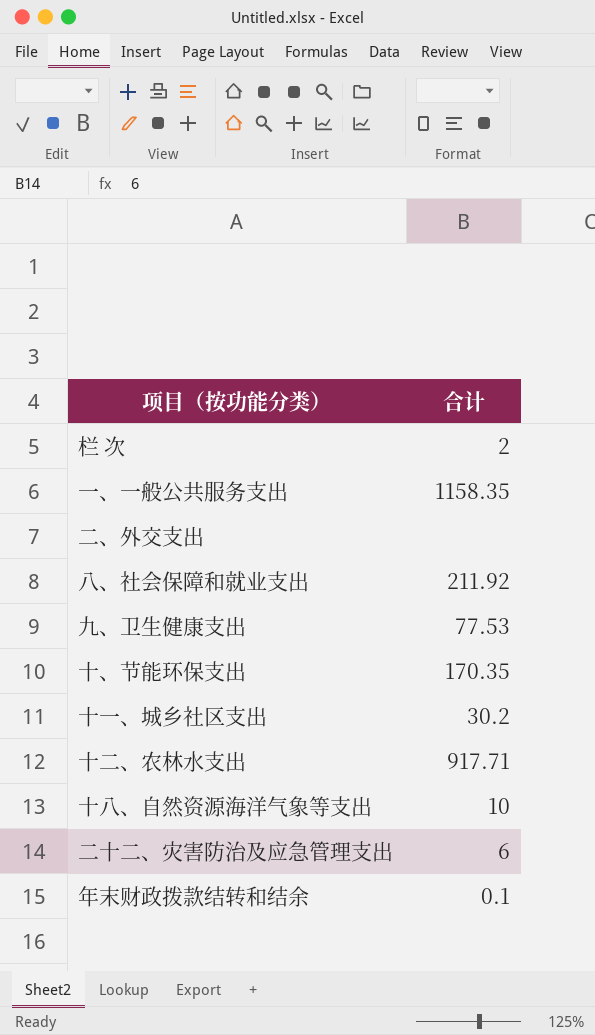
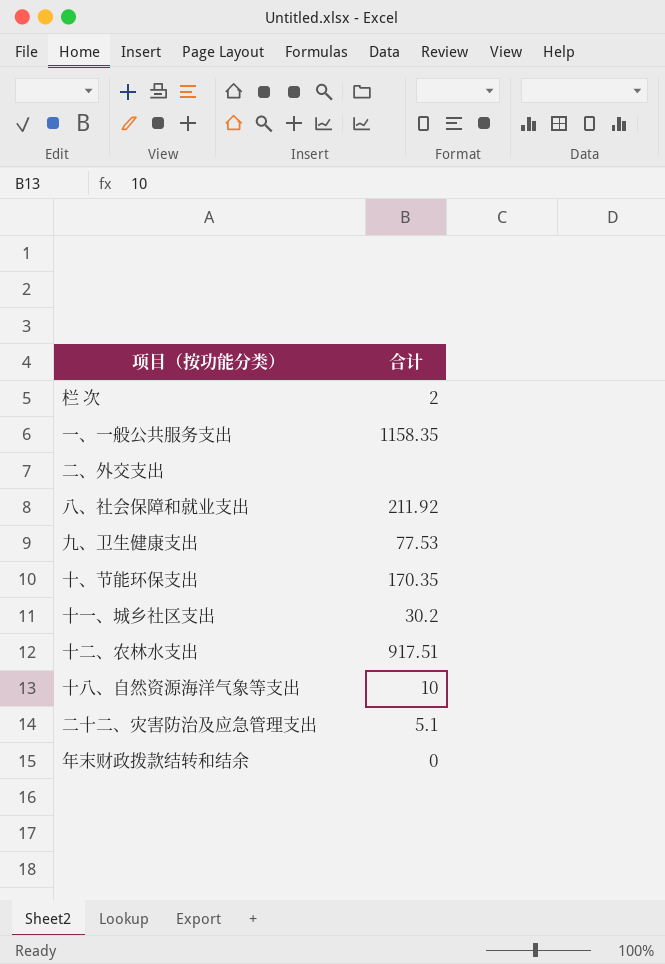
十二、农林水支出 | 合计: 917.71 -> 917.51
二十二、灾害防治及应急管理支出 | 合计: 6 -> 5.1
年末财政拨款结转和结余 | 合计: 0.1 -> 0

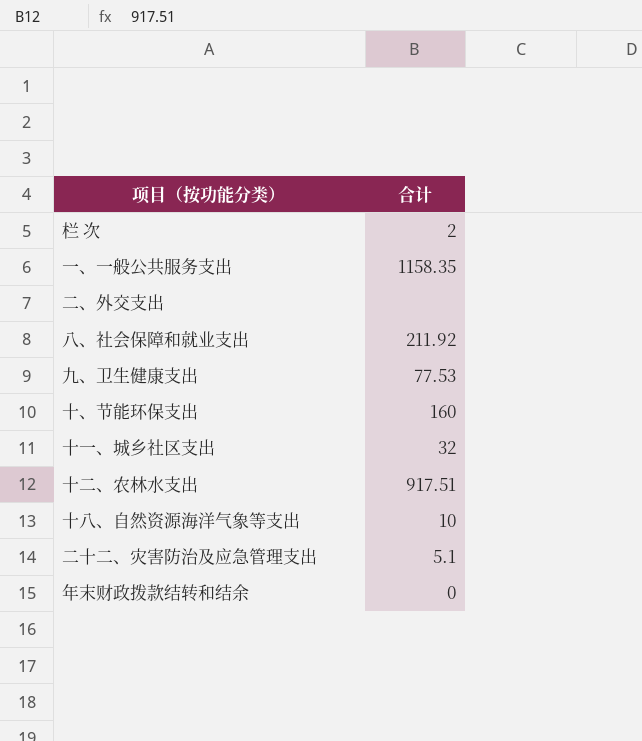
十、节能环保支出 | 合计: 170.35 -> 160
十一、城乡社区支出 | 合计: 30.2 -> 32

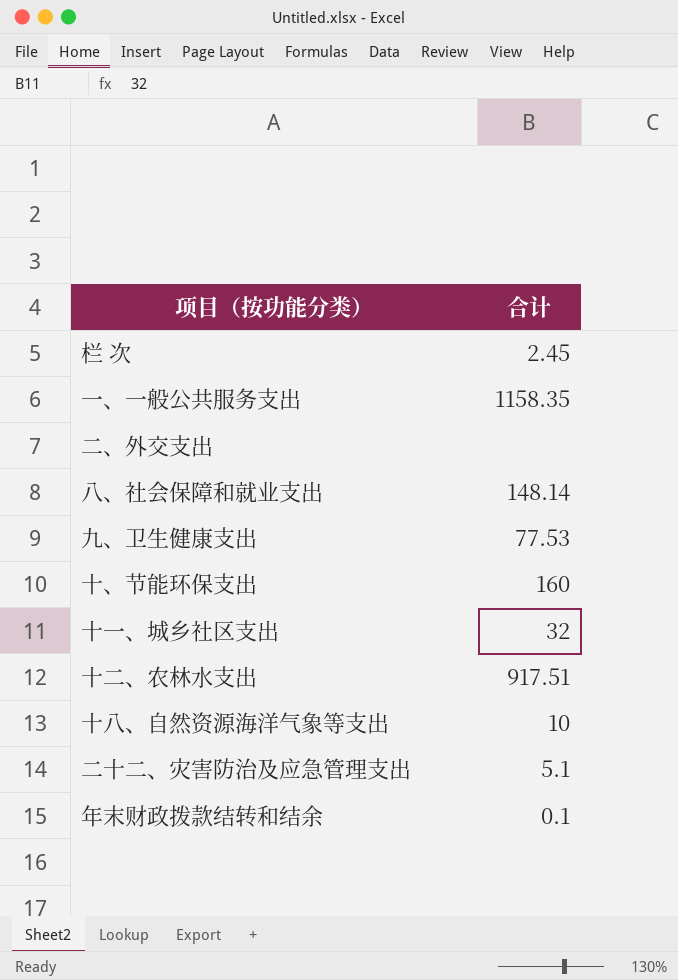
栏 次 | 合计: 2 -> 2.45
八、社会保障和就业支出 | 合计: 211.92 -> 148.14
年末财政拨款结转和结余 | 合计: 0 -> 0.1

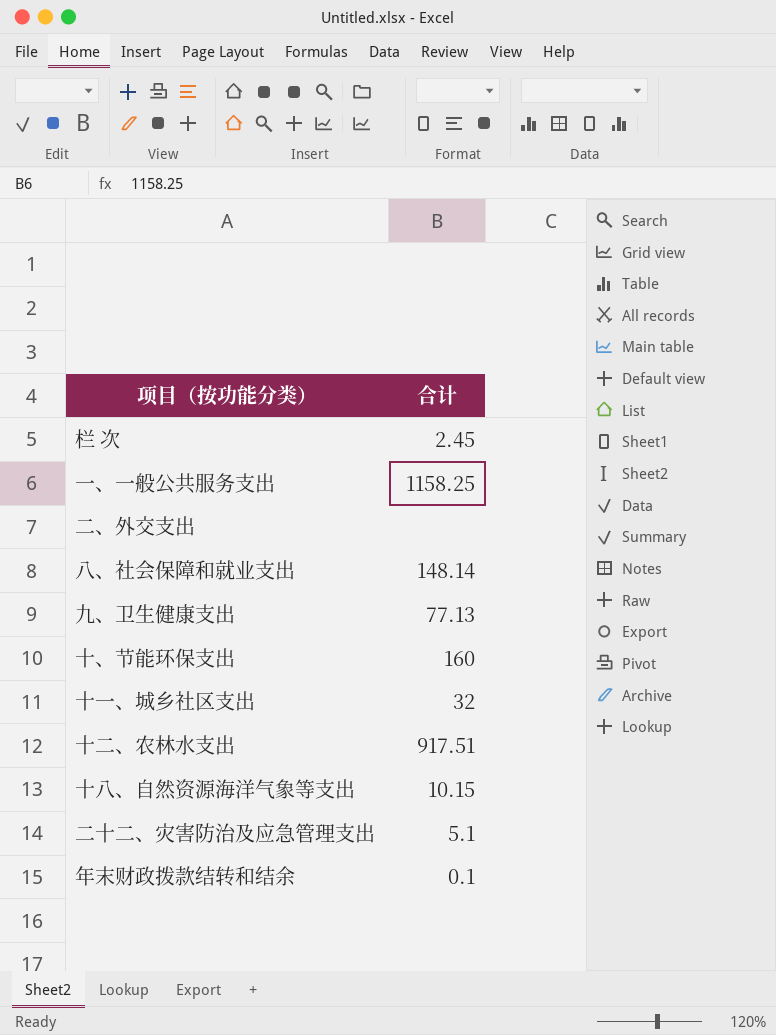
一、一般公共服务支出 | 合计: 1158.35 -> 1158.25
九、卫生健康支出 | 合计: 77.53 -> 77.13
十八、自然资源海洋气象等支出 | 合计: 10 -> 10.15

